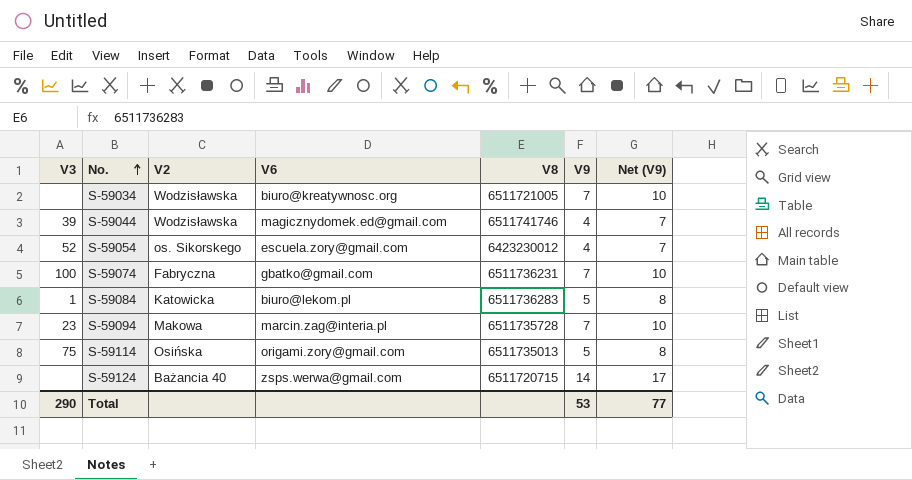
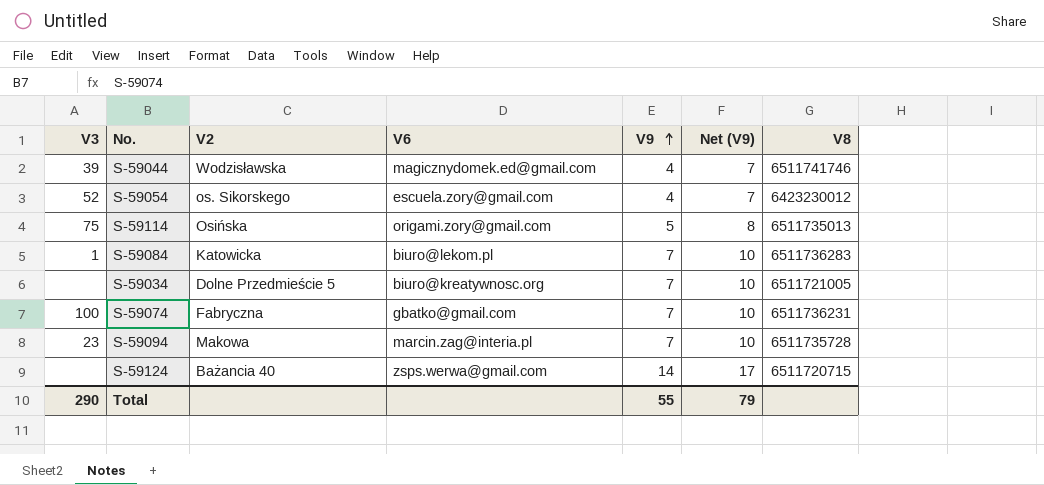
row order: No. ascending -> V9 ascending
column V8 | position: 5 -> 7
S-59084 | V9: 5 -> 7
S-59084 | Net (V9): 8 -> 10
S-59034 | V2: Wodzisławska -> Dolne Przedmieście 5
Total | V9: 53 -> 55
Total | Net (V9): 77 -> 79

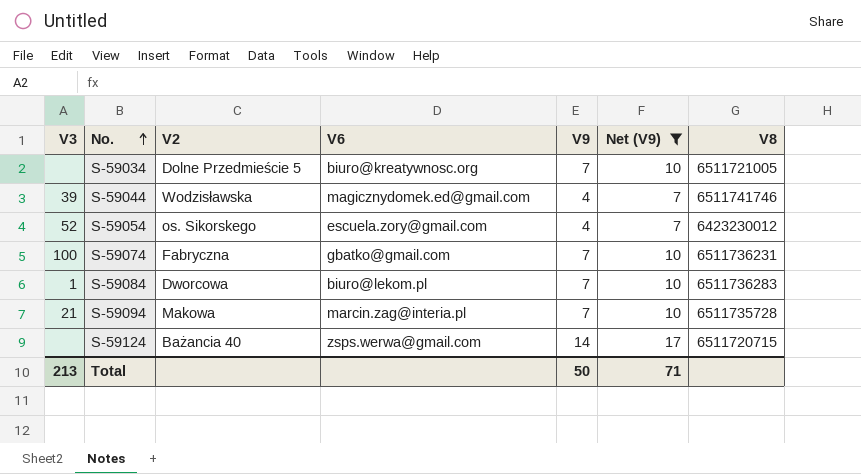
filter: none -> Net (V9) != 8
row order: V9 ascending -> No. ascending
S-59084 | V2: Katowicka -> Dworcowa
S-59094 | V3: 23 -> 21
Total | V3: 290 -> 213
Total | V9: 55 -> 50
Total | Net (V9): 79 -> 71

